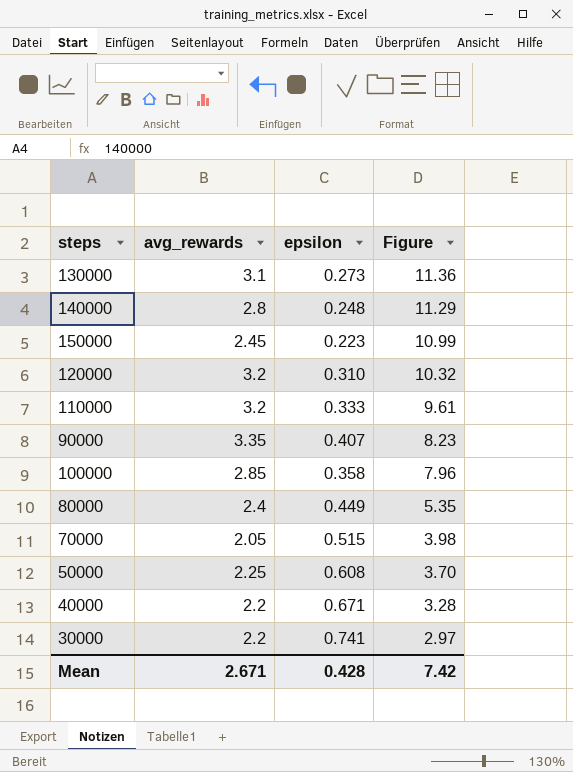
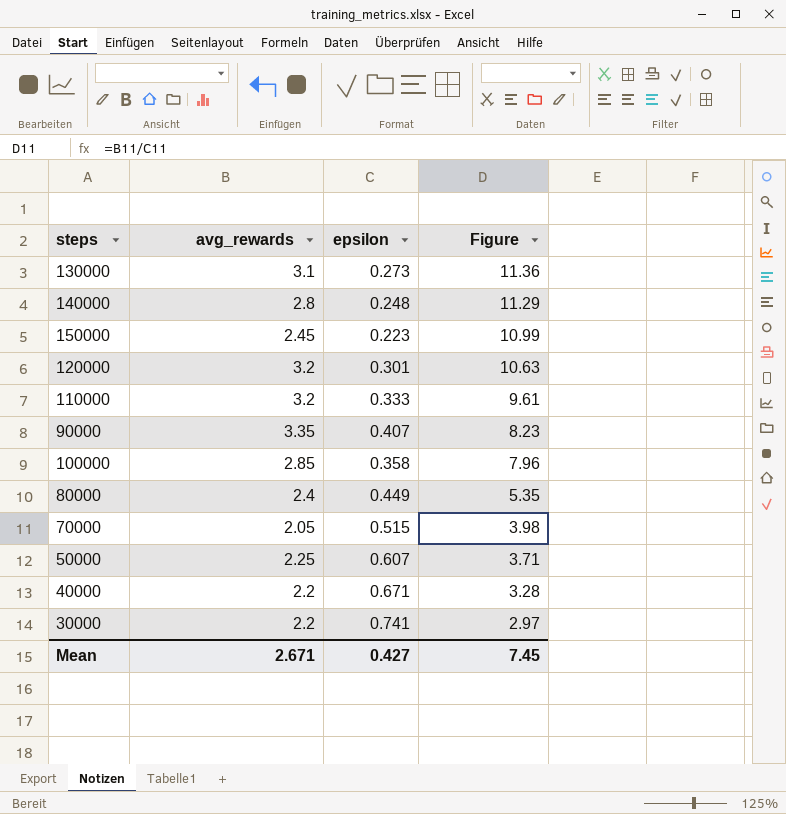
120000 | epsilon: 0.310 -> 0.301
120000 | Figure: 10.32 -> 10.63
50000 | epsilon: 0.608 -> 0.607
50000 | Figure: 3.70 -> 3.71
Mean | epsilon: 0.428 -> 0.427
Mean | Figure: 7.42 -> 7.45

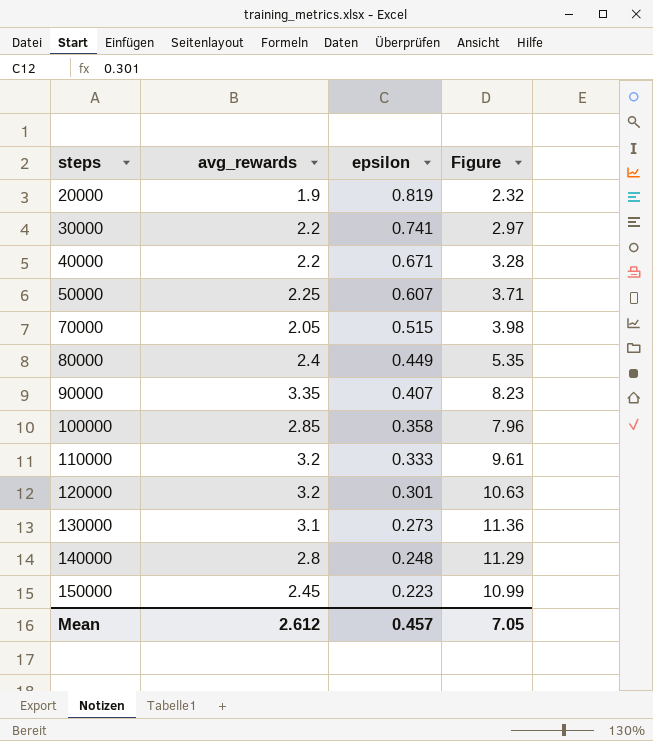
row order: Figure descending -> steps ascending
row 20000: none -> 1.9 | 0.819 | 2.32
Mean | avg_rewards: 2.671 -> 2.612
Mean | epsilon: 0.427 -> 0.457
Mean | Figure: 7.45 -> 7.05

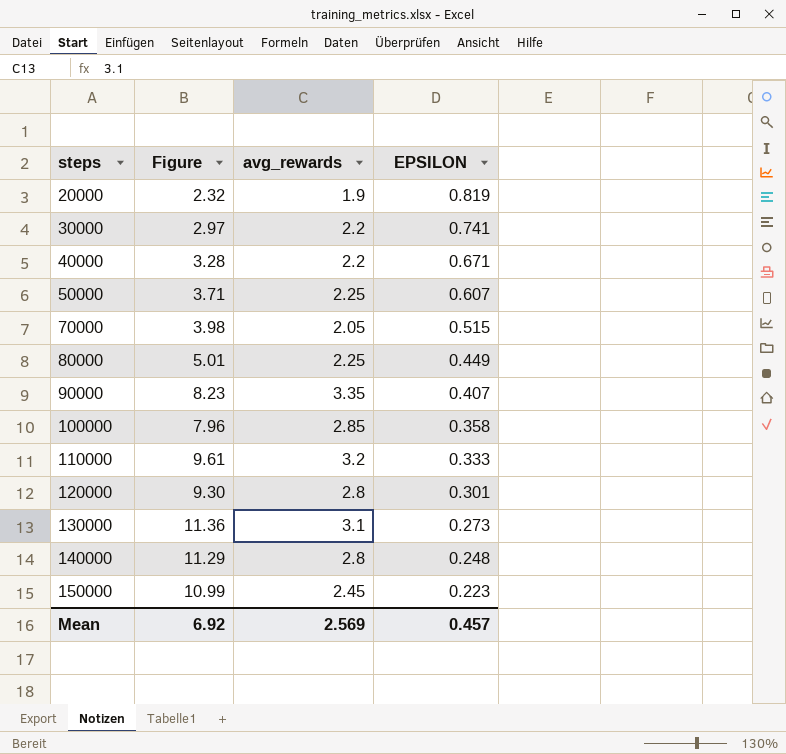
column Figure | position: 4 -> 2
column name: epsilon -> EPSILON
80000 | Figure: 5.35 -> 5.01
80000 | avg_rewards: 2.4 -> 2.25
120000 | Figure: 10.63 -> 9.30
120000 | avg_rewards: 3.2 -> 2.8
Mean | Figure: 7.05 -> 6.92
Mean | avg_rewards: 2.612 -> 2.569

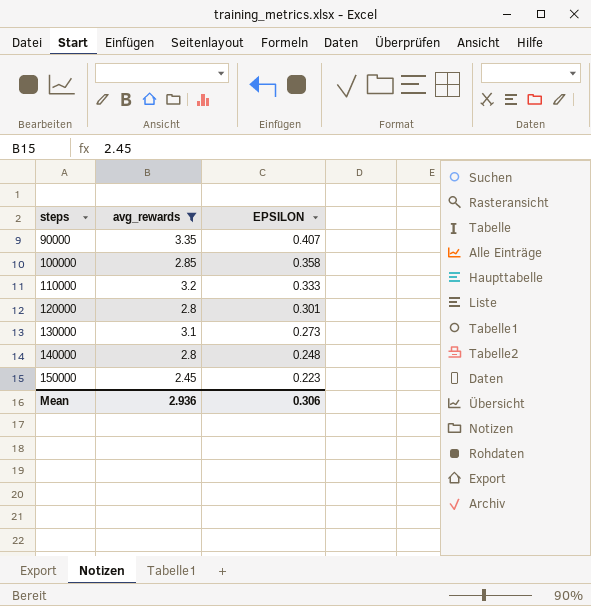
filter: none -> avg_rewards >= 2.45
column Figure | formula: [avg_rewards] / [EPSILON] -> none
Mean | avg_rewards: 2.569 -> 2.936
Mean | EPSILON: 0.457 -> 0.306

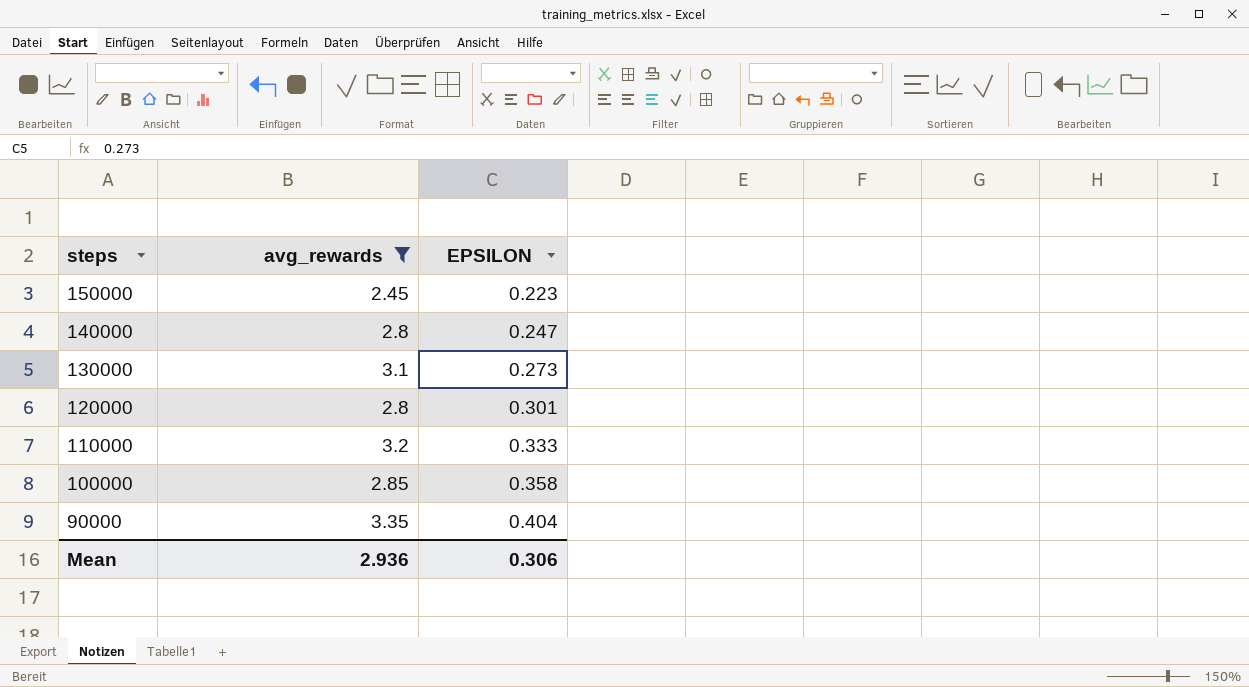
row order: steps ascending -> steps descending
140000 | EPSILON: 0.248 -> 0.247
90000 | EPSILON: 0.407 -> 0.404

